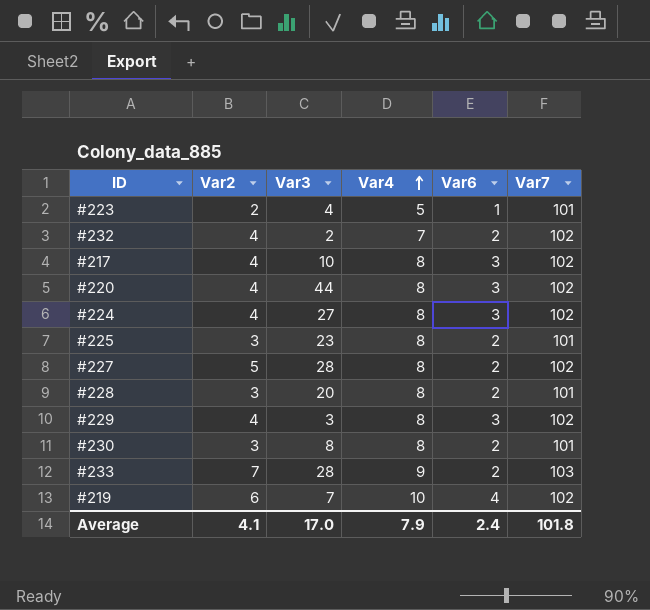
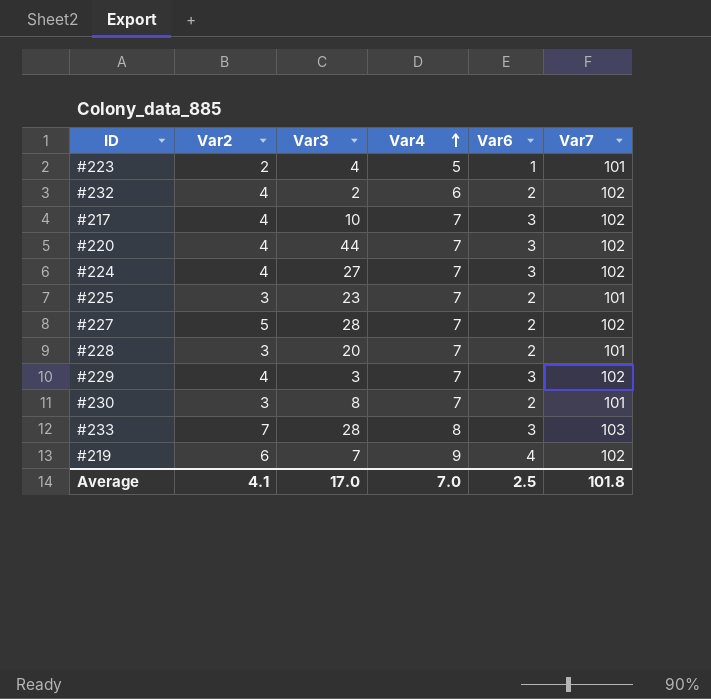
#232 | Var4: 7 -> 6
#217 | Var4: 8 -> 7
#220 | Var4: 8 -> 7
#224 | Var4: 8 -> 7
#225 | Var4: 8 -> 7
#227 | Var4: 8 -> 7
#228 | Var4: 8 -> 7
#229 | Var4: 8 -> 7
#230 | Var4: 8 -> 7
#233 | Var4: 9 -> 8
#233 | Var6: 2 -> 3
#219 | Var4: 10 -> 9
Average | Var4: 7.9 -> 7.0
Average | Var6: 2.4 -> 2.5

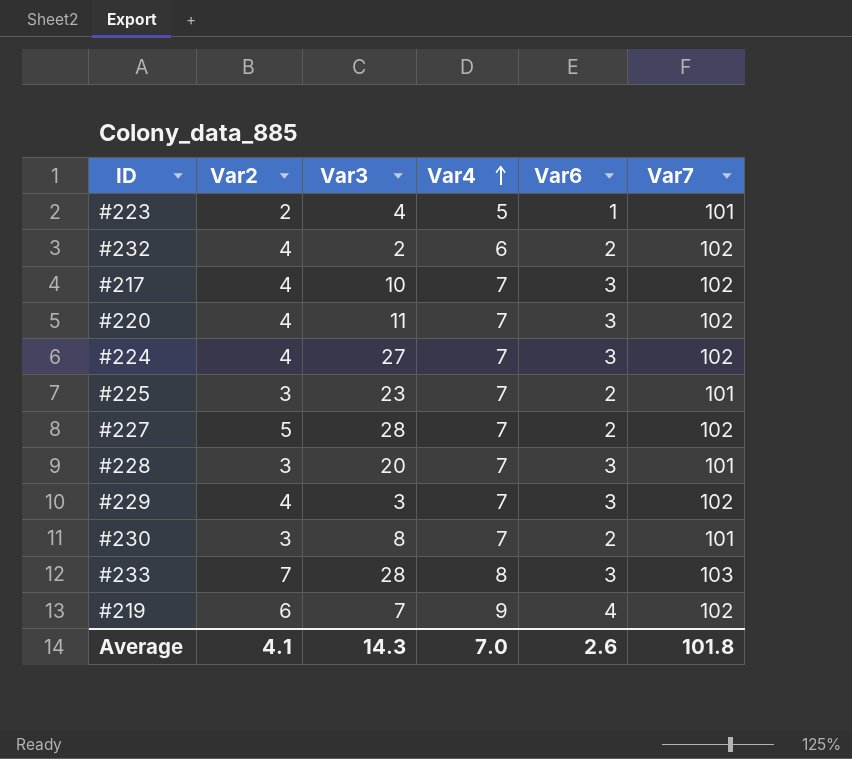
#220 | Var3: 44 -> 11
#228 | Var6: 2 -> 3
Average | Var3: 17.0 -> 14.3
Average | Var6: 2.5 -> 2.6

